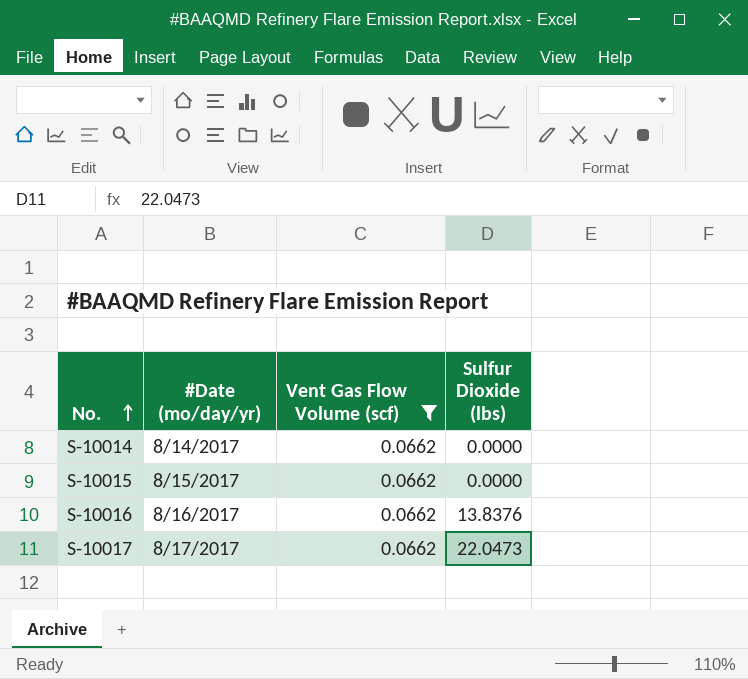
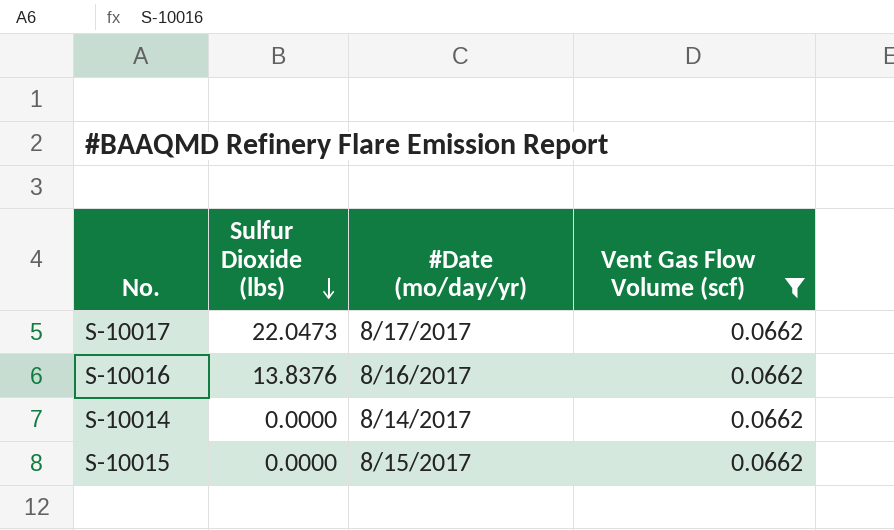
row order: No. ascending -> Sulfur Dioxide (lbs) descending
column Sulfur Dioxide (lbs) | position: 4 -> 2

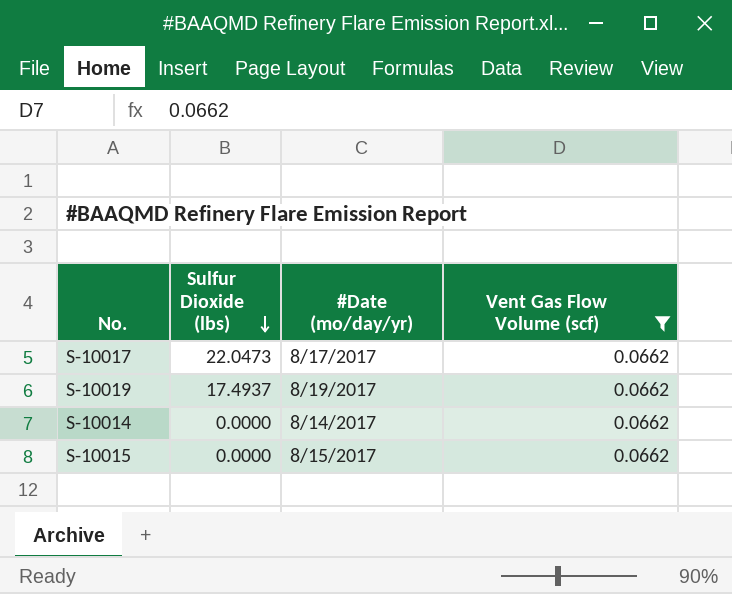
row S-10016: 13.8376 | 8/16/2017 | 0.0662 -> none
row S-10019: none -> 17.4937 | 8/19/2017 | 0.0662

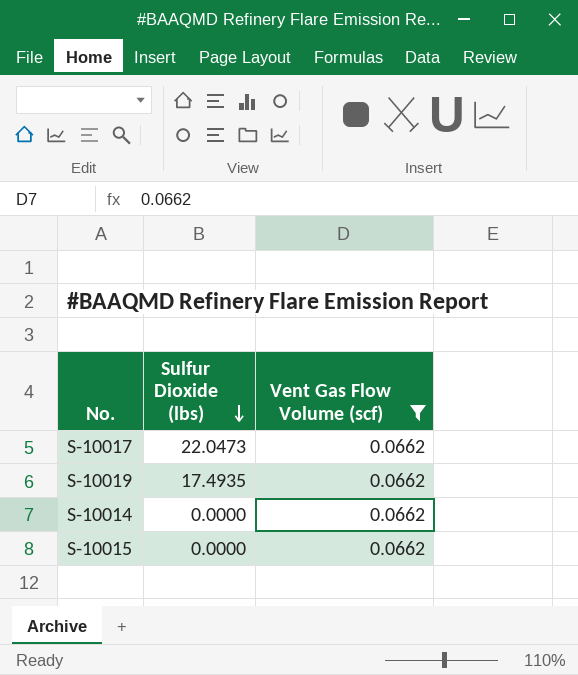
column #Date (mo/day/yr) | position: 3 -> none
S-10019 | Sulfur Dioxide (lbs): 17.4937 -> 17.4935

